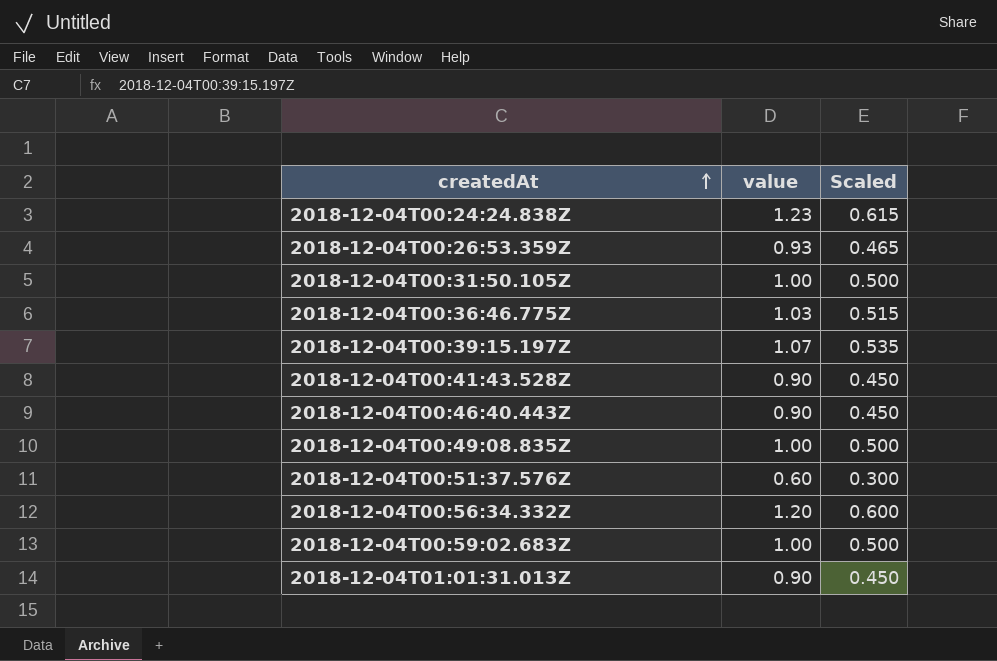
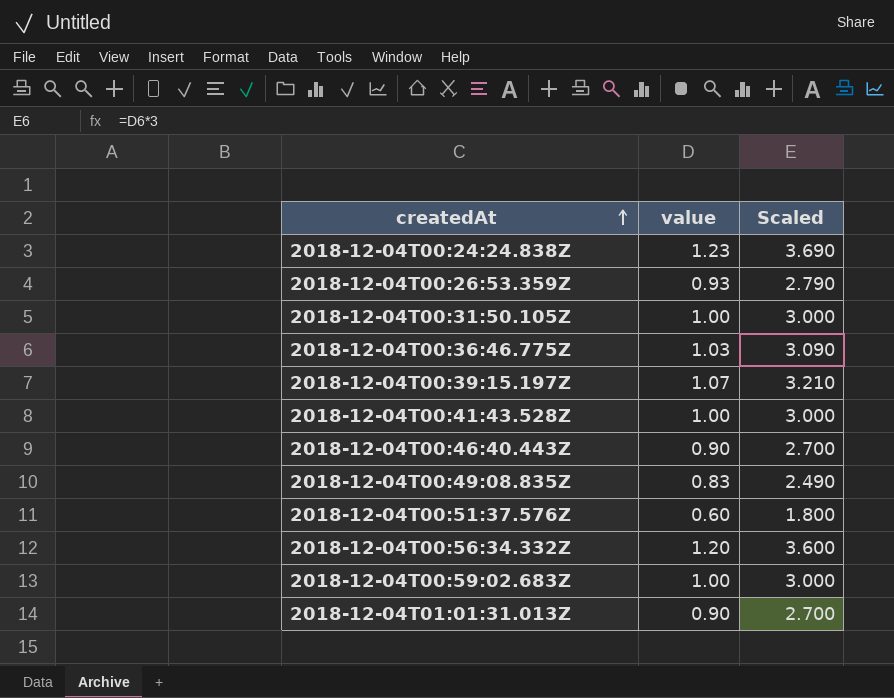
column Scaled | formula: [value] * 0.5 -> [value] * 3
2018-12-04T00:41:43.528Z | value: 0.90 -> 1.00
2018-12-04T00:49:08.835Z | value: 1.00 -> 0.83

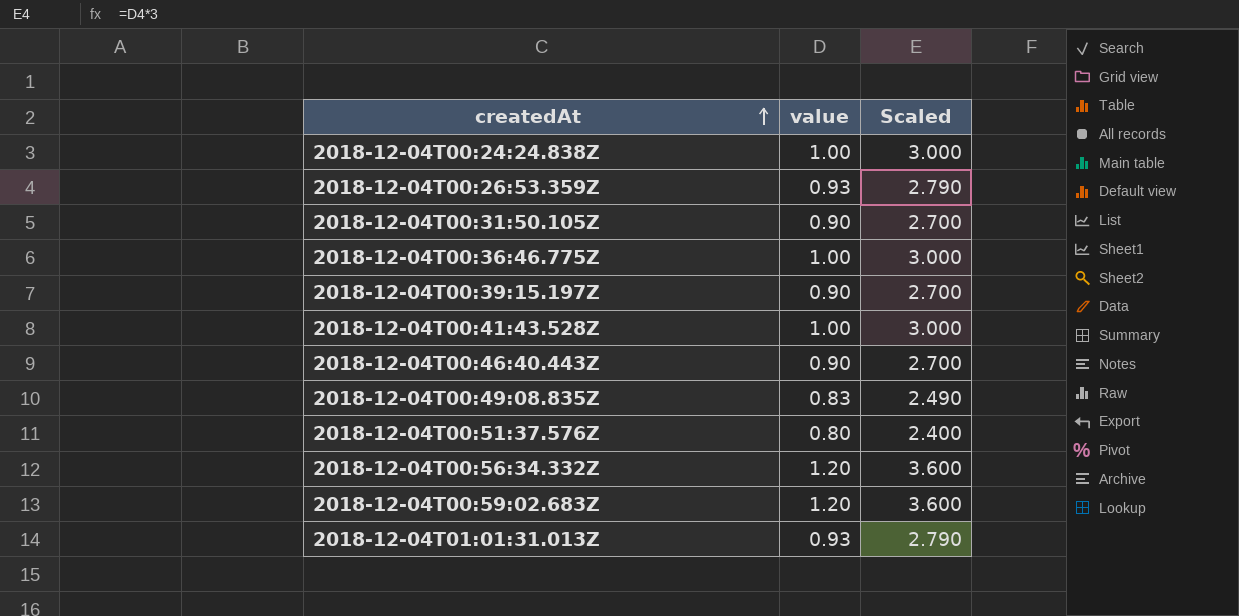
2018-12-04T00:24:24.838Z | value: 1.23 -> 1.00
2018-12-04T00:24:24.838Z | Scaled: 3.690 -> 3.000
2018-12-04T00:31:50.105Z | value: 1.00 -> 0.90
2018-12-04T00:31:50.105Z | Scaled: 3.000 -> 2.700
2018-12-04T00:36:46.775Z | value: 1.03 -> 1.00
2018-12-04T00:36:46.775Z | Scaled: 3.090 -> 3.000
2018-12-04T00:39:15.197Z | value: 1.07 -> 0.90
2018-12-04T00:39:15.197Z | Scaled: 3.210 -> 2.700
2018-12-04T00:51:37.576Z | value: 0.60 -> 0.80
2018-12-04T00:51:37.576Z | Scaled: 1.800 -> 2.400
2018-12-04T00:59:02.683Z | value: 1.00 -> 1.20
2018-12-04T00:59:02.683Z | Scaled: 3.000 -> 3.600
2018-12-04T01:01:31.013Z | value: 0.90 -> 0.93
2018-12-04T01:01:31.013Z | Scaled: 2.700 -> 2.790

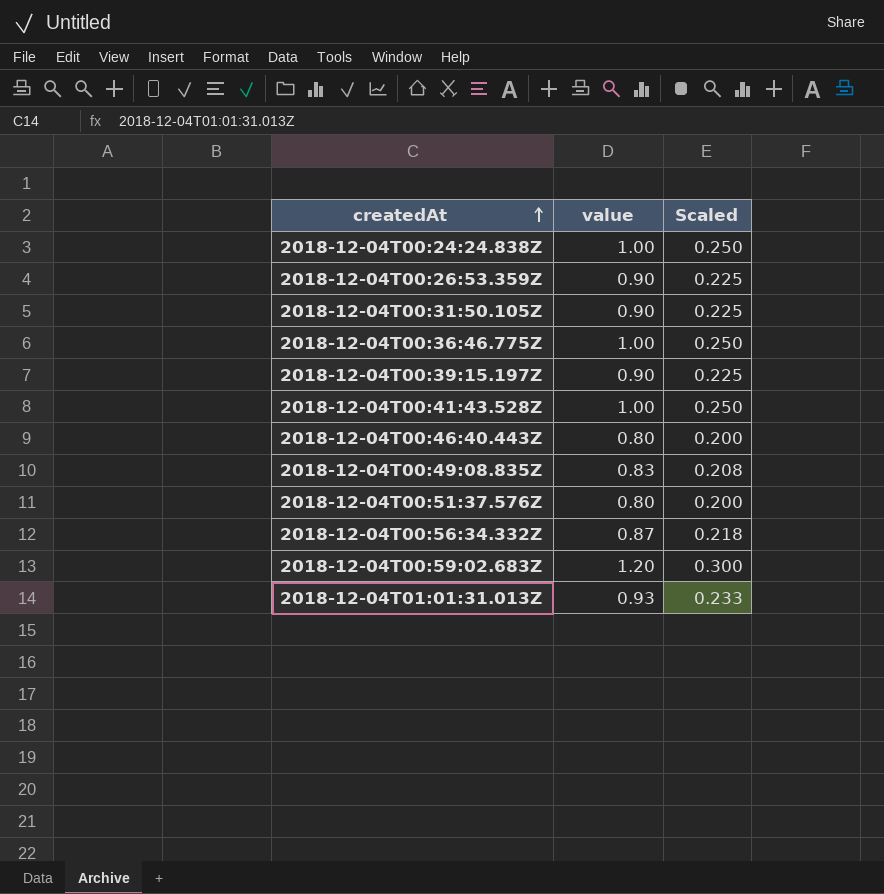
column Scaled | formula: [value] * 3 -> [value] * 0.25
2018-12-04T00:26:53.359Z | value: 0.93 -> 0.90
2018-12-04T00:46:40.443Z | value: 0.90 -> 0.80
2018-12-04T00:56:34.332Z | value: 1.20 -> 0.87

